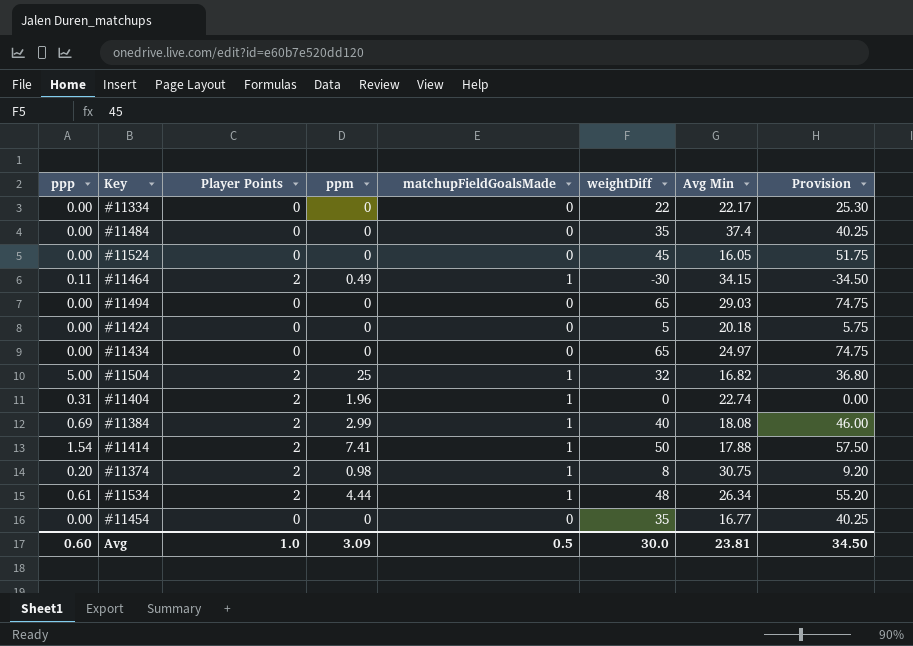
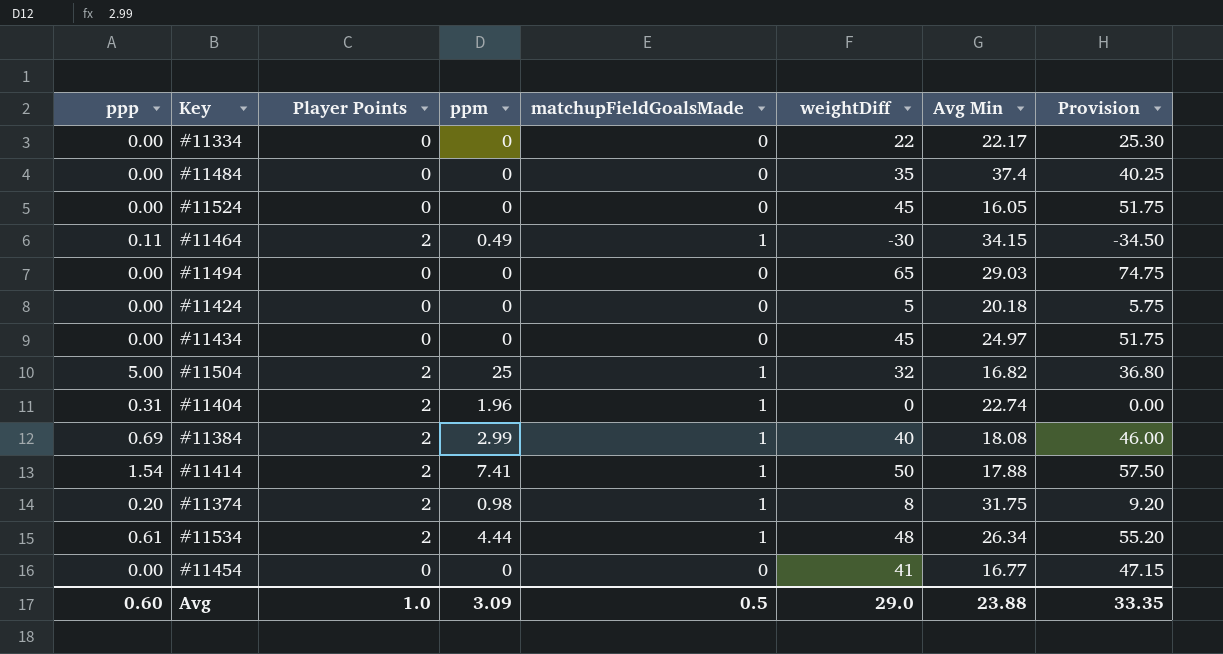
#11434 | weightDiff: 65 -> 45
#11434 | Provision: 74.75 -> 51.75
#11374 | Avg Min: 30.75 -> 31.75
#11454 | weightDiff: 35 -> 41
#11454 | Provision: 40.25 -> 47.15
Avg | weightDiff: 30.0 -> 29.0
Avg | Avg Min: 23.81 -> 23.88
Avg | Provision: 34.50 -> 33.35

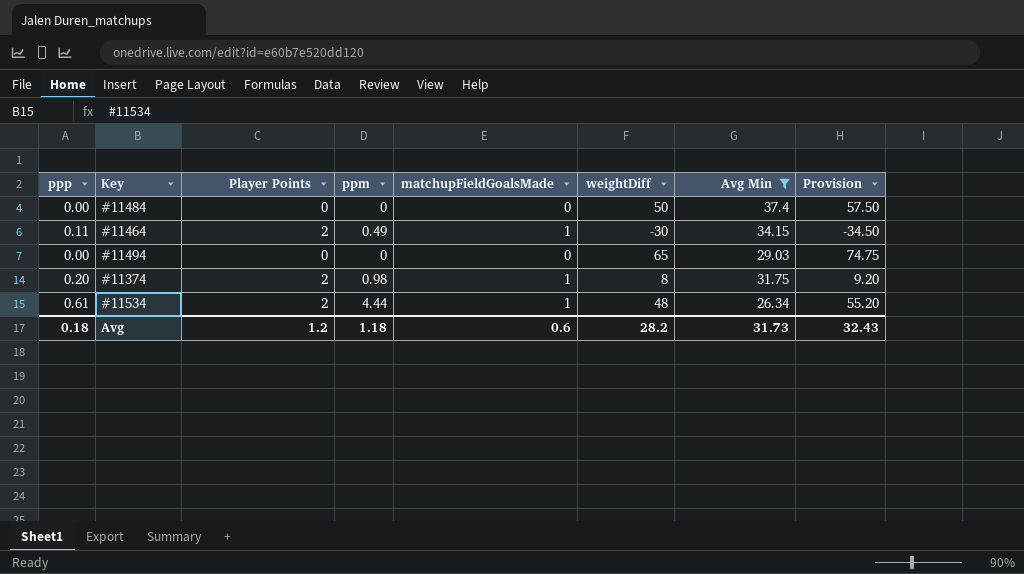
filter: none -> Avg Min >= 26.34
#11484 | weightDiff: 35 -> 50
#11484 | Provision: 40.25 -> 57.50
Avg | ppp: 0.60 -> 0.18
Avg | Player Points: 1.0 -> 1.2
Avg | ppm: 3.09 -> 1.18
Avg | matchupFieldGoalsMade: 0.5 -> 0.6
Avg | weightDiff: 29.0 -> 28.2
Avg | Avg Min: 23.88 -> 31.73
Avg | Provision: 33.35 -> 32.43

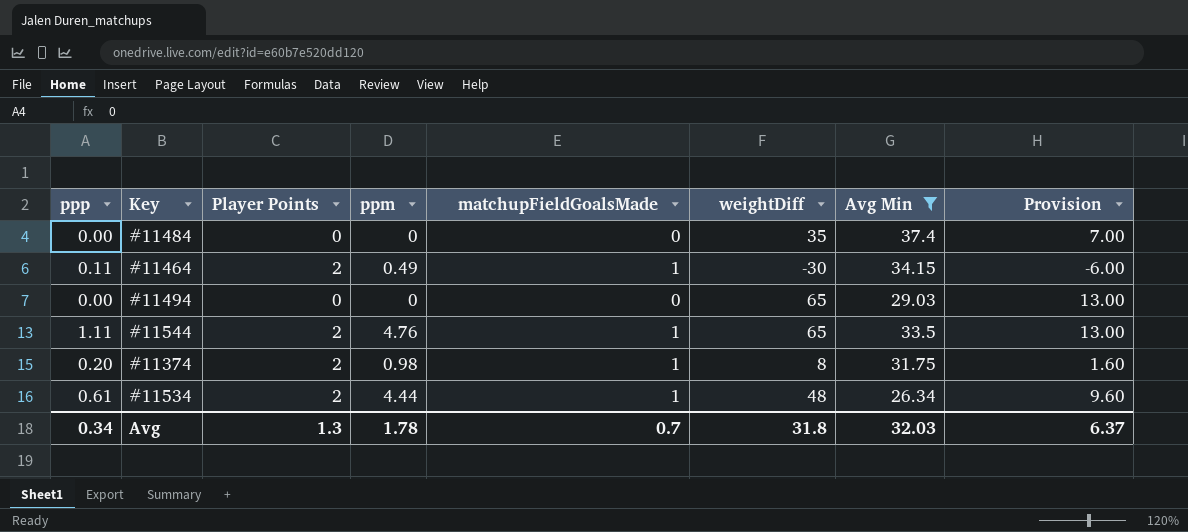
column Provision | formula: [weightDiff] * 1.15 -> [weightDiff] * 0.2
#11484 | weightDiff: 50 -> 35
row #11544: none -> 1.11 | 2 | 4.76 | 1 | 65 | 33.5 | 13.00
Avg | ppp: 0.18 -> 0.34
Avg | Player Points: 1.2 -> 1.3
Avg | ppm: 1.18 -> 1.78
Avg | matchupFieldGoalsMade: 0.6 -> 0.7
Avg | weightDiff: 28.2 -> 31.8
Avg | Avg Min: 31.73 -> 32.03
Avg | Provision: 32.43 -> 6.37

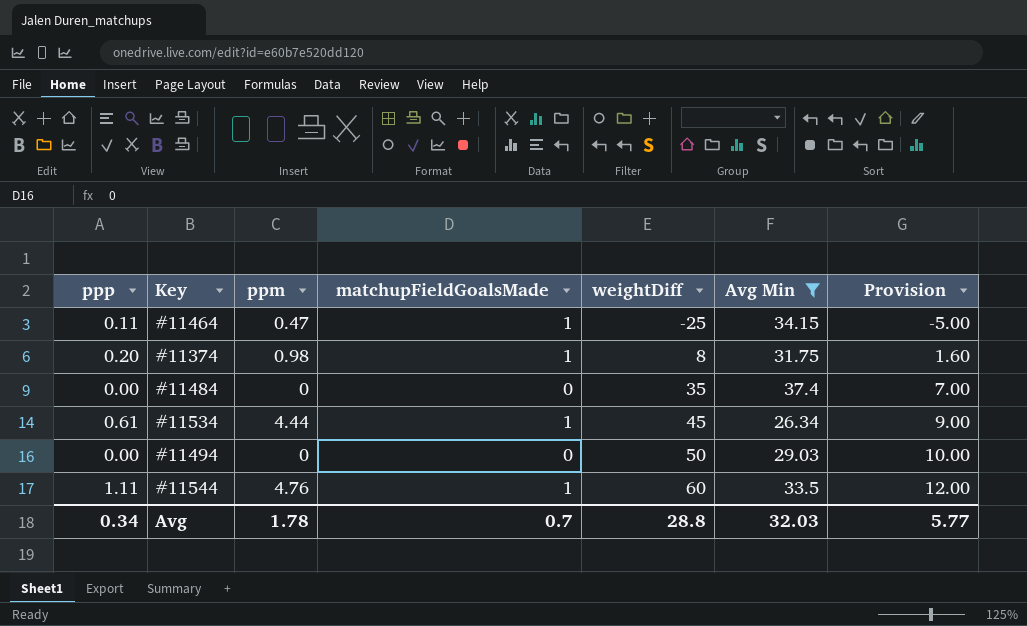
row order: none -> weightDiff ascending
column Player Points | position: 3 -> none
#11464 | ppm: 0.49 -> 0.47
#11464 | weightDiff: -30 -> -25
#11464 | Provision: -6.00 -> -5.00
#11534 | weightDiff: 48 -> 45
#11534 | Provision: 9.60 -> 9.00
#11494 | weightDiff: 65 -> 50
#11494 | Provision: 13.00 -> 10.00
#11544 | weightDiff: 65 -> 60
#11544 | Provision: 13.00 -> 12.00
Avg | weightDiff: 31.8 -> 28.8
Avg | Provision: 6.37 -> 5.77

